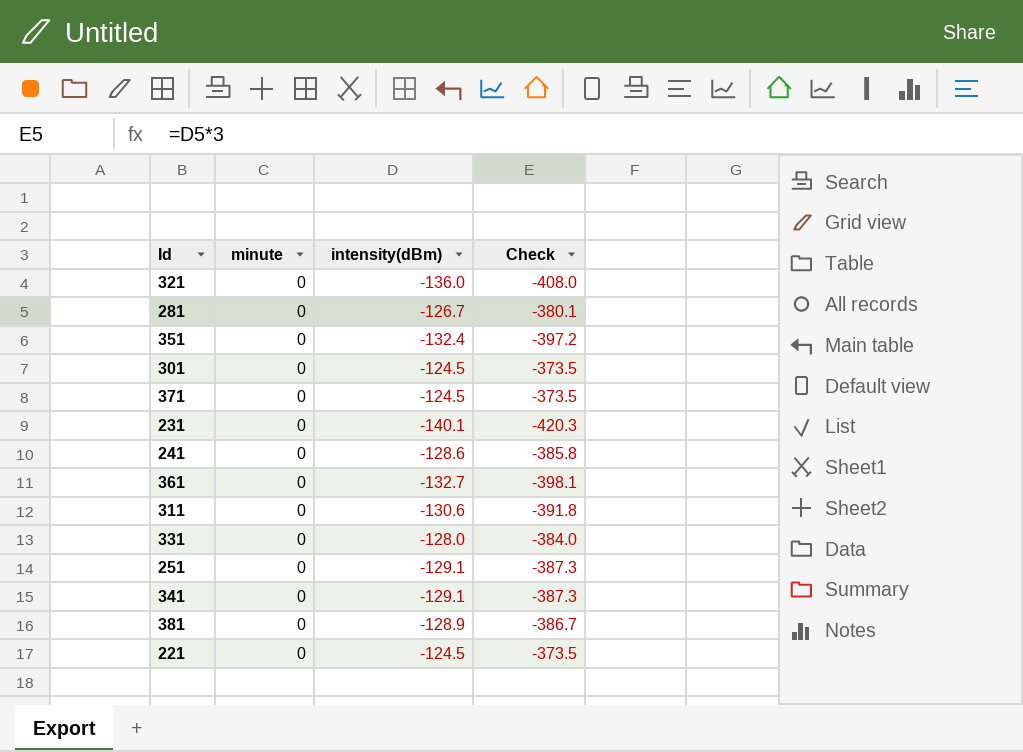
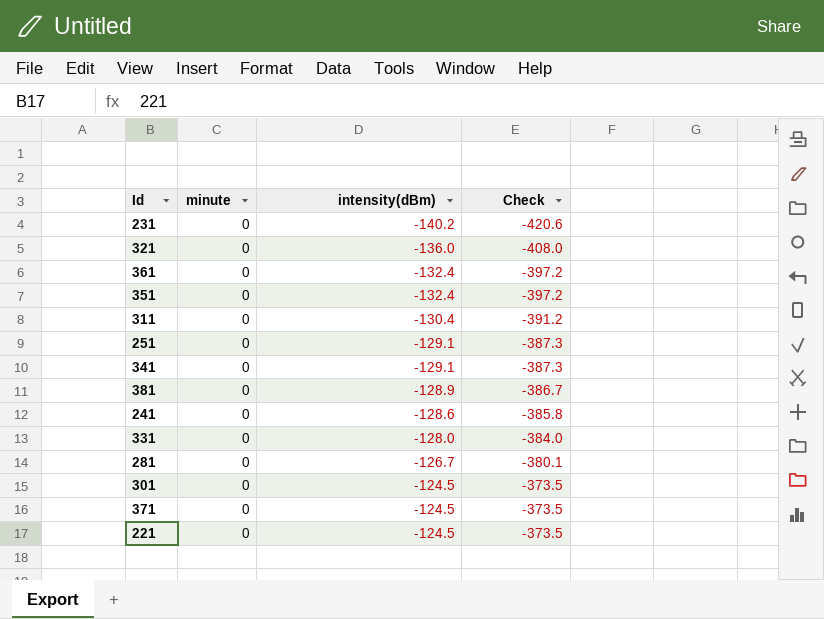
row order: none -> intensity(dBm) ascending
231 | intensity(dBm): -140.1 -> -140.2
231 | Check: -420.3 -> -420.6
361 | intensity(dBm): -132.7 -> -132.4
361 | Check: -398.1 -> -397.2
311 | intensity(dBm): -130.6 -> -130.4
311 | Check: -391.8 -> -391.2

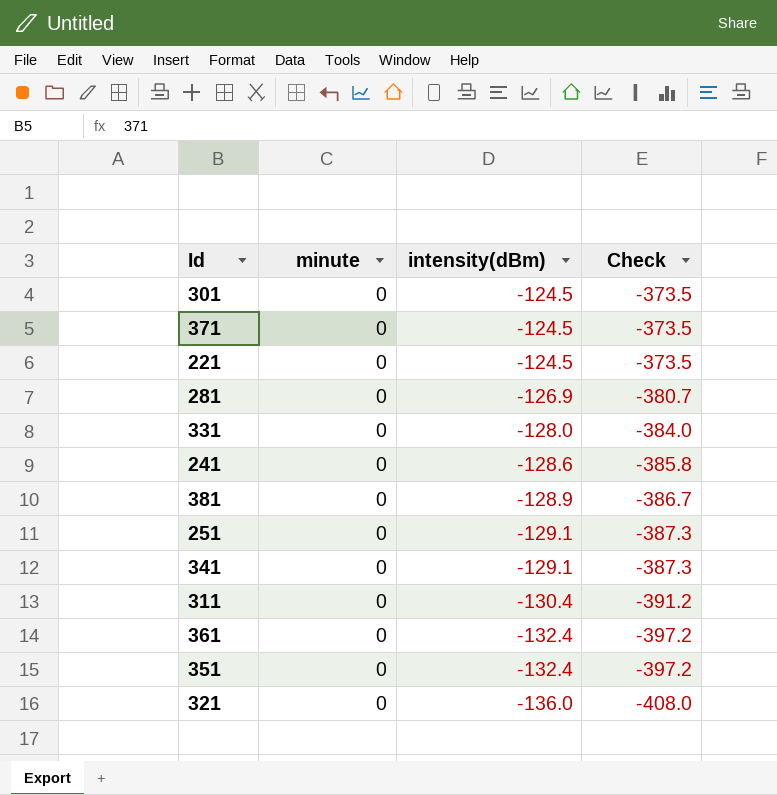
row order: intensity(dBm) ascending -> intensity(dBm) descending
row 231: 0 | -140.2 | -420.6 -> none
281 | intensity(dBm): -126.7 -> -126.9
281 | Check: -380.1 -> -380.7

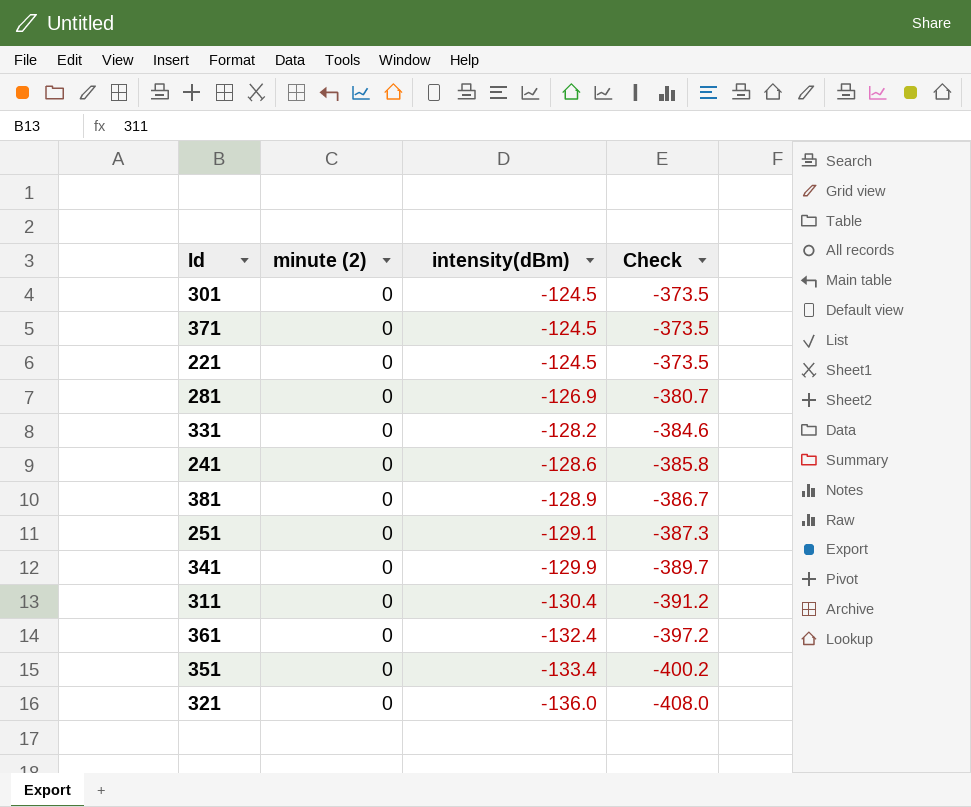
column name: minute -> minute (2)
331 | intensity(dBm): -128.0 -> -128.2
331 | Check: -384.0 -> -384.6
341 | intensity(dBm): -129.1 -> -129.9
341 | Check: -387.3 -> -389.7
351 | intensity(dBm): -132.4 -> -133.4
351 | Check: -397.2 -> -400.2

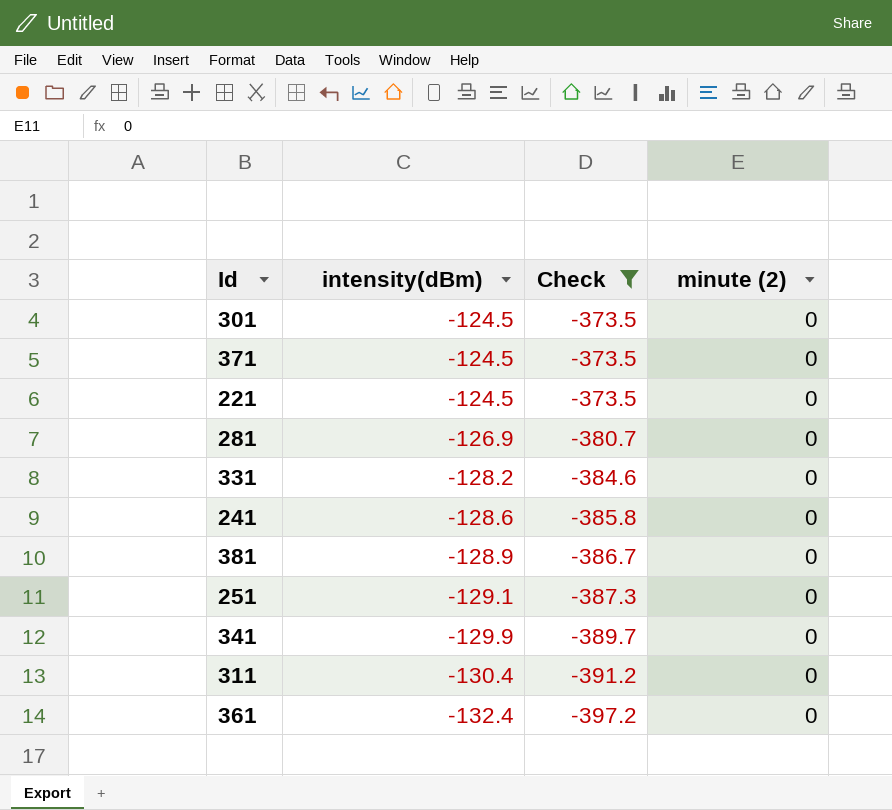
filter: none -> Check >= -397.2
column minute (2) | position: 2 -> 4

